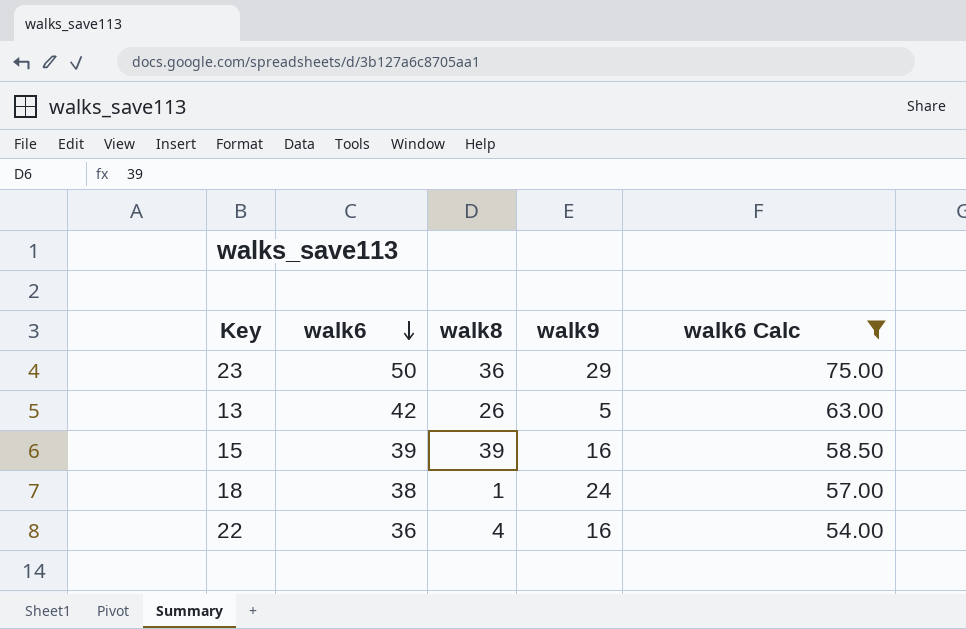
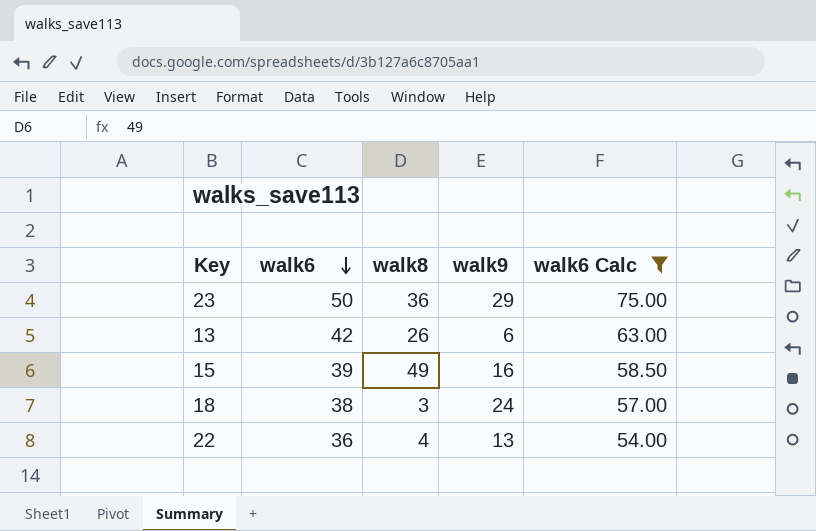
13 | walk9: 5 -> 6
15 | walk8: 39 -> 49
18 | walk8: 1 -> 3
22 | walk9: 16 -> 13

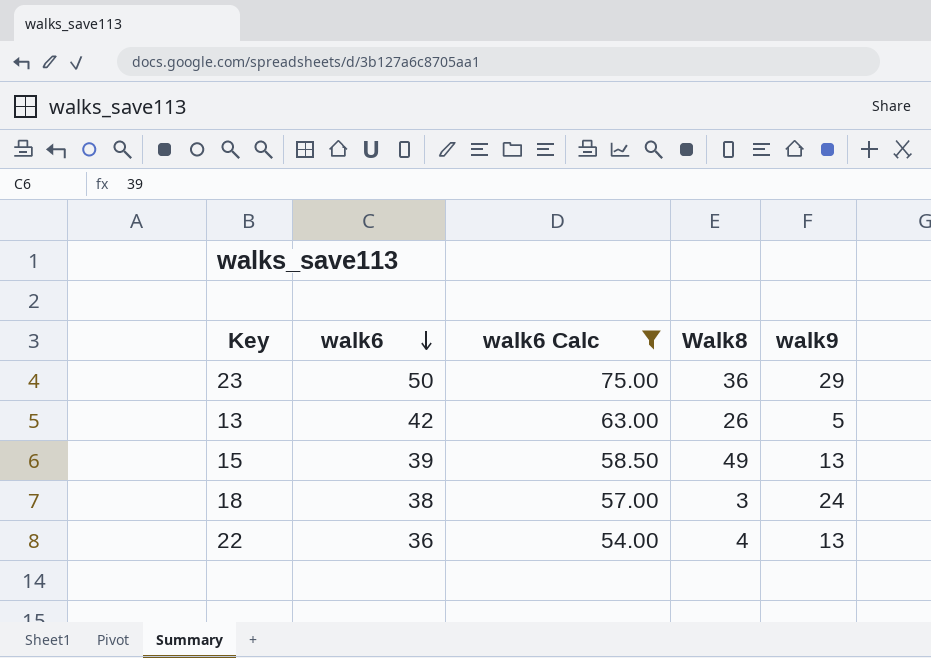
column walk6 Calc | position: 5 -> 3
column name: walk8 -> Walk8
13 | walk9: 6 -> 5
15 | walk9: 16 -> 13

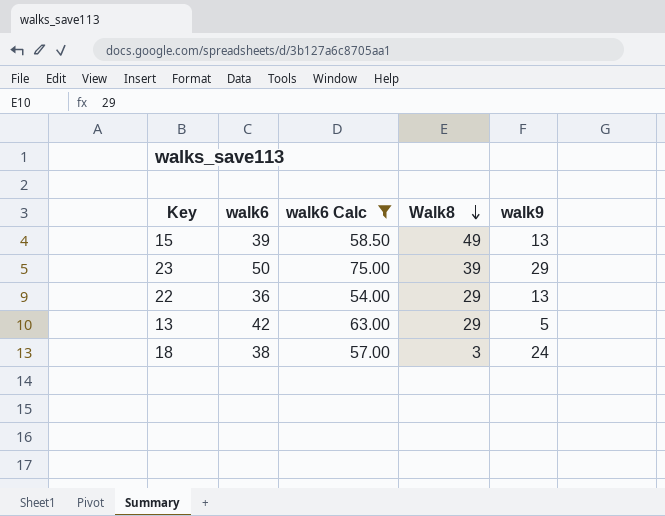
row order: walk6 descending -> Walk8 descending
23 | Walk8: 36 -> 39
22 | Walk8: 4 -> 29
13 | Walk8: 26 -> 29

